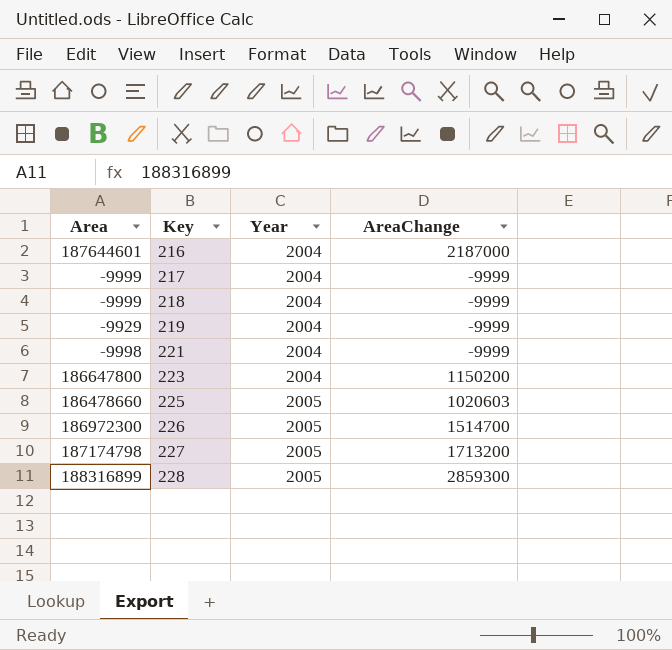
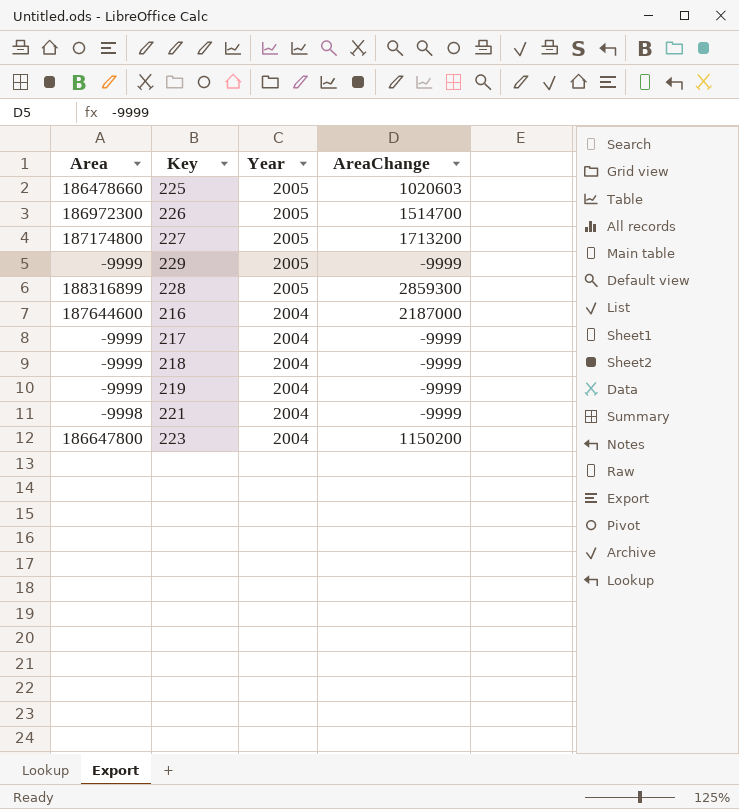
row order: Key ascending -> Year descending
227 | Area: 187174798 -> 187174800
row 229: none -> -9999 | 2005 | -9999
216 | Area: 187644601 -> 187644600
219 | Area: -9929 -> -9999

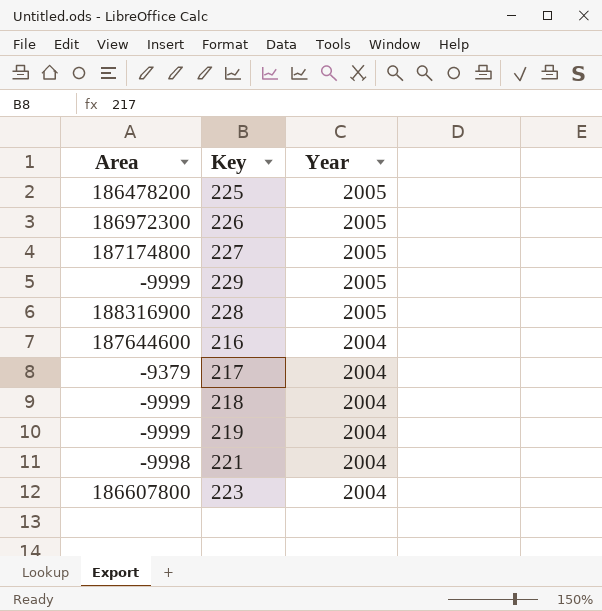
column AreaChange | position: 4 -> none
225 | Area: 186478660 -> 186478200
228 | Area: 188316899 -> 188316900
217 | Area: -9999 -> -9379
223 | Area: 186647800 -> 186607800

